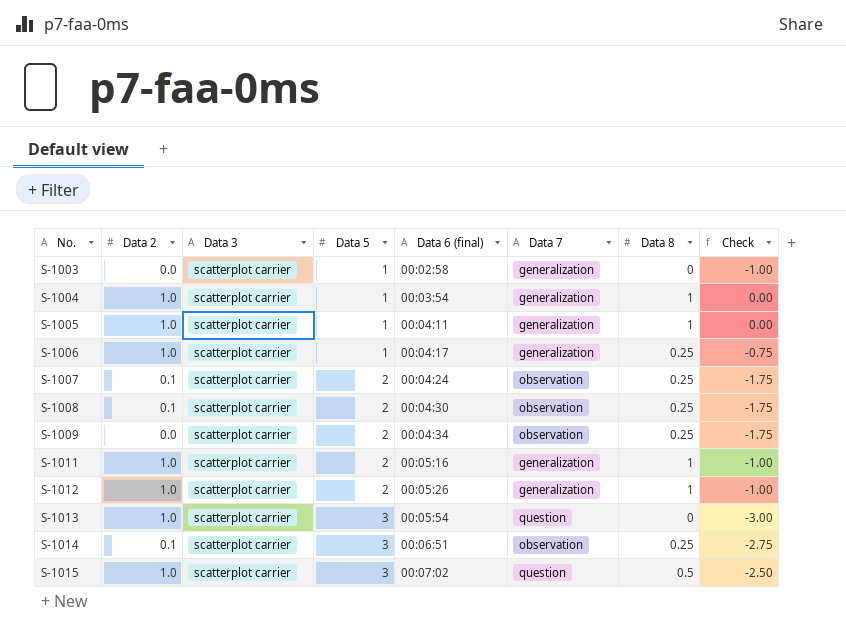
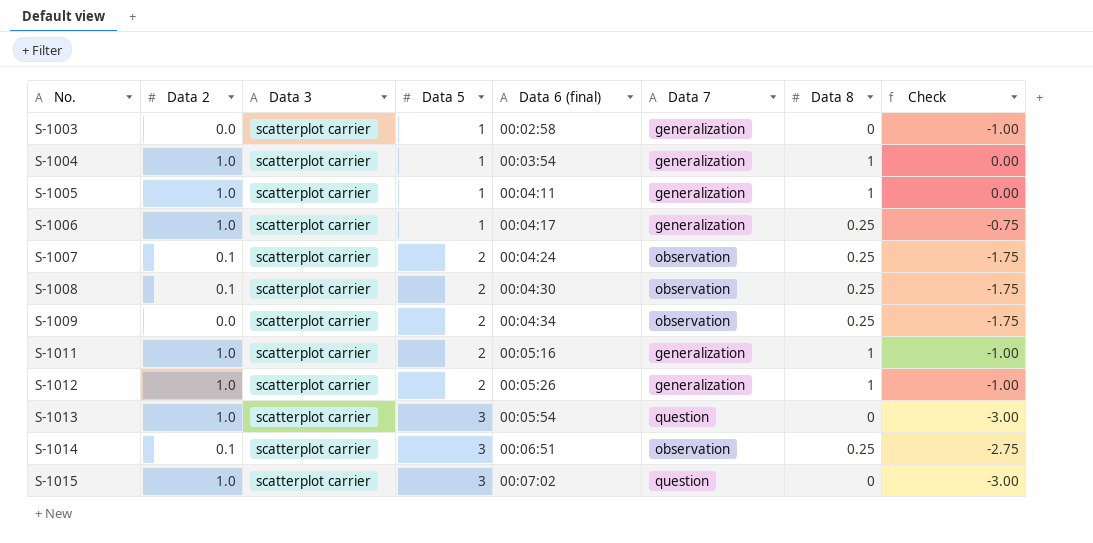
S-1015 | Data 8: 0.5 -> 0
S-1015 | Check: -2.50 -> -3.00

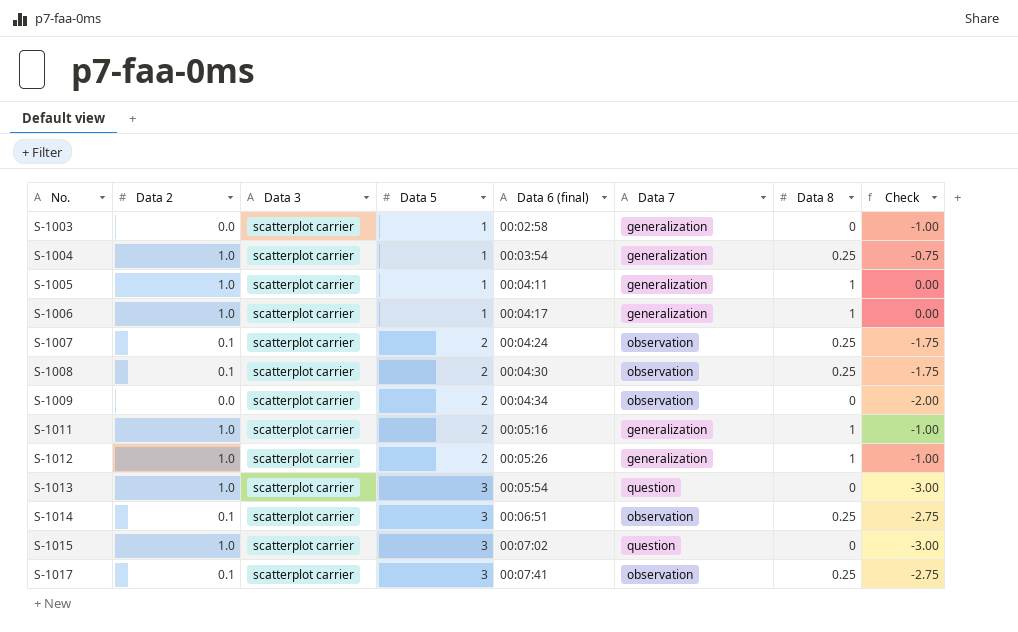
S-1004 | Data 8: 1 -> 0.25
S-1004 | Check: 0.00 -> -0.75
S-1006 | Data 8: 0.25 -> 1
S-1006 | Check: -0.75 -> 0.00
S-1009 | Data 8: 0.25 -> 0
S-1009 | Check: -1.75 -> -2.00
row S-1017: none -> 0.1 | scatterplot carrier | 3 | 00:07:41 | observation | 0.25 | -2.75

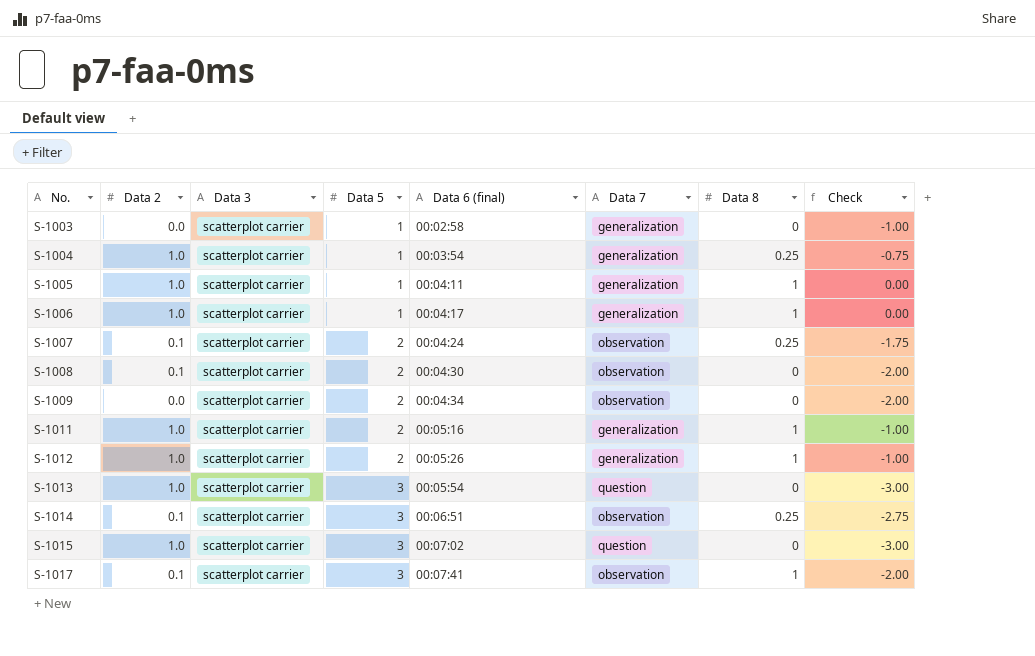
S-1008 | Data 8: 0.25 -> 0
S-1008 | Check: -1.75 -> -2.00
S-1017 | Data 8: 0.25 -> 1
S-1017 | Check: -2.75 -> -2.00

